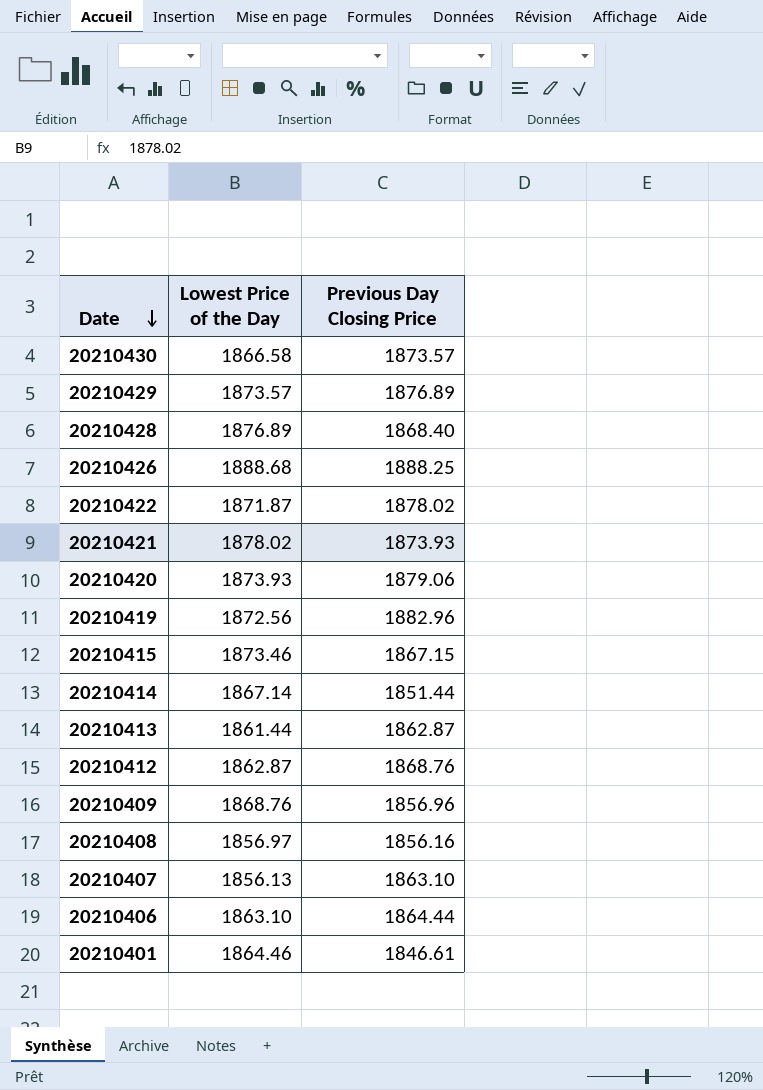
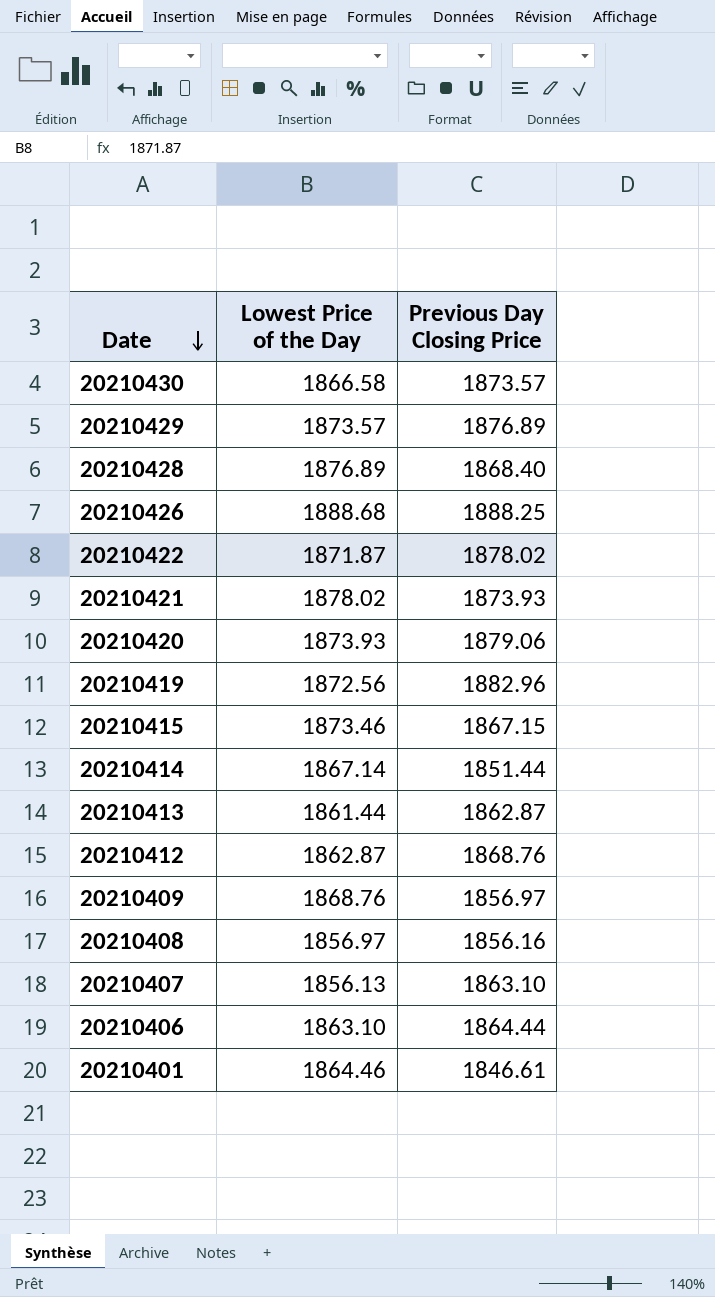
20210409 | Previous Day Closing Price: 1856.96 -> 1856.97

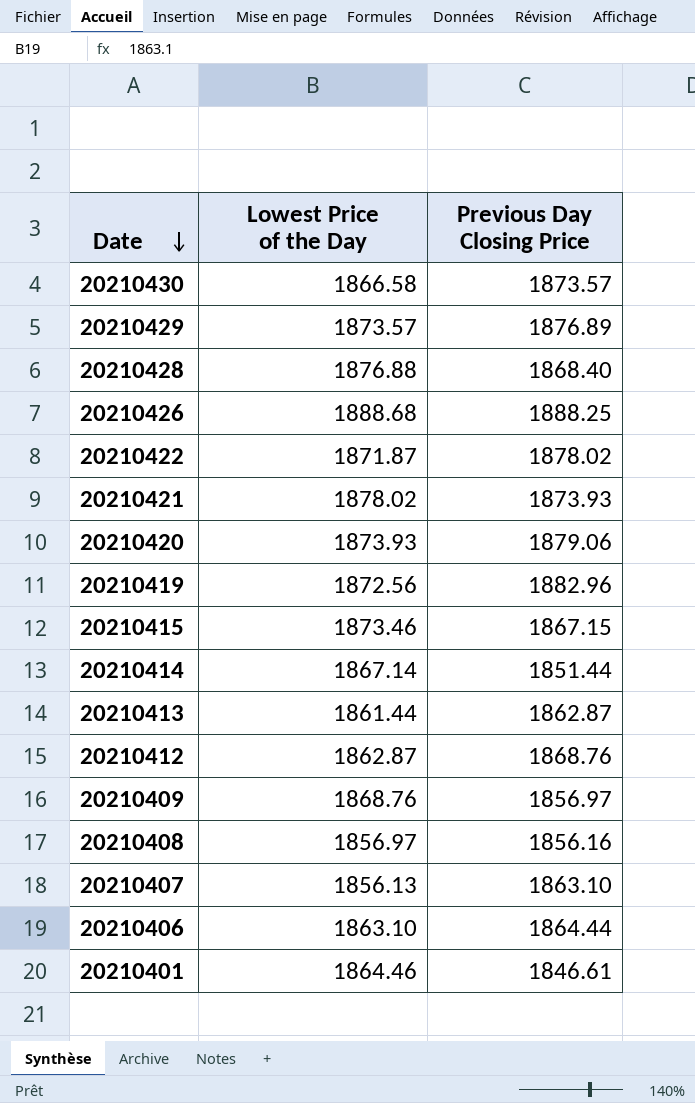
20210428 | Lowest Price of the Day: 1876.89 -> 1876.88

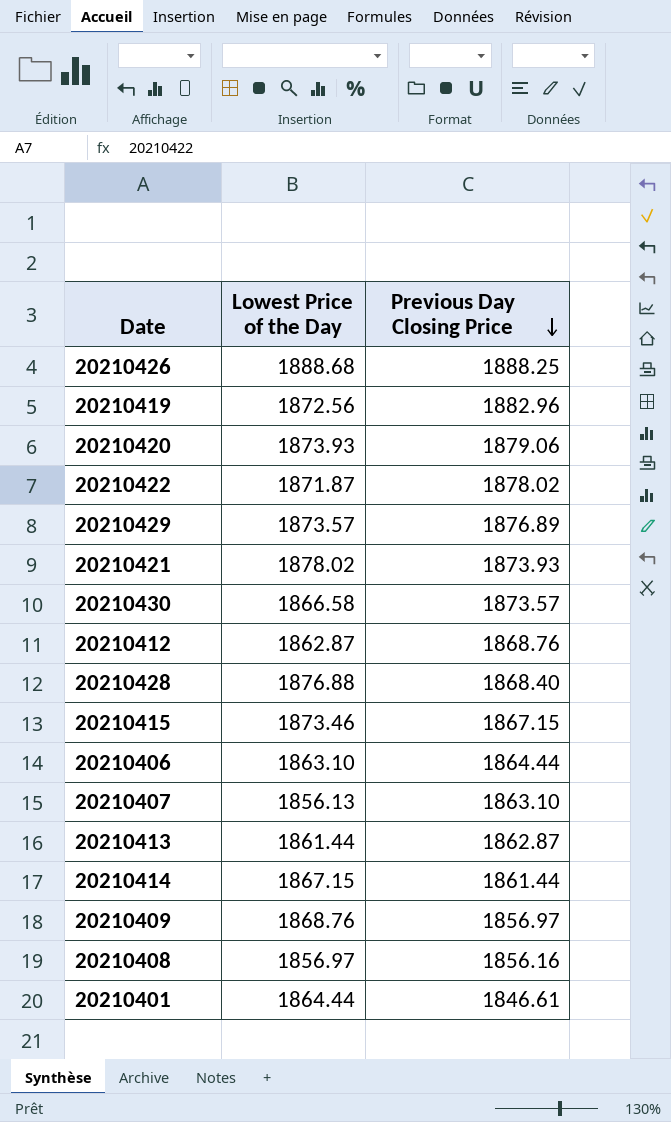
row order: Date descending -> Previous Day Closing Price descending
20210414 | Lowest Price of the Day: 1867.14 -> 1867.15
20210414 | Previous Day Closing Price: 1851.44 -> 1861.44
20210401 | Lowest Price of the Day: 1864.46 -> 1864.44

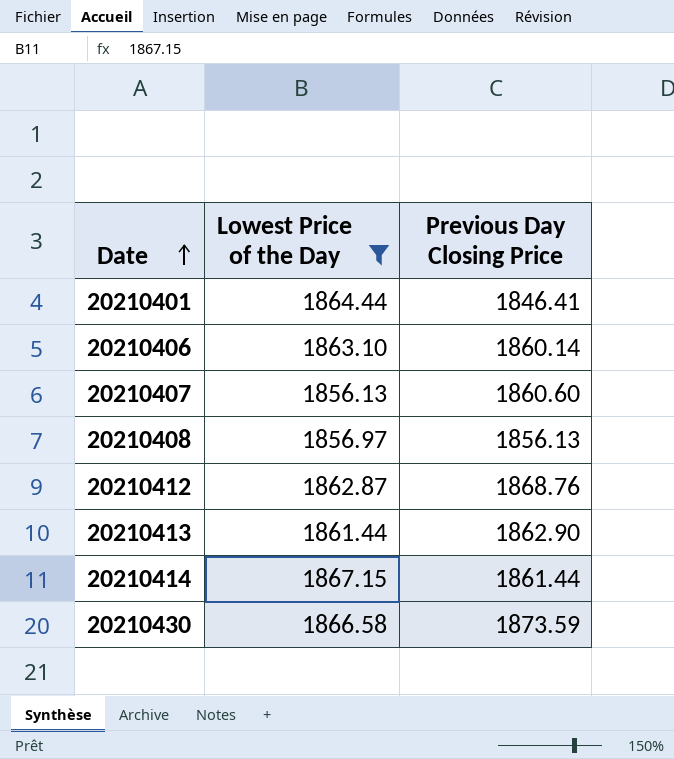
filter: none -> Lowest Price of the Day <= 1867.15
row order: Previous Day Closing Price descending -> Date ascending
20210401 | Previous Day Closing Price: 1846.61 -> 1846.41
20210406 | Previous Day Closing Price: 1864.44 -> 1860.14
20210407 | Previous Day Closing Price: 1863.10 -> 1860.60
20210408 | Previous Day Closing Price: 1856.16 -> 1856.13
20210413 | Previous Day Closing Price: 1862.87 -> 1862.90
20210430 | Previous Day Closing Price: 1873.57 -> 1873.59

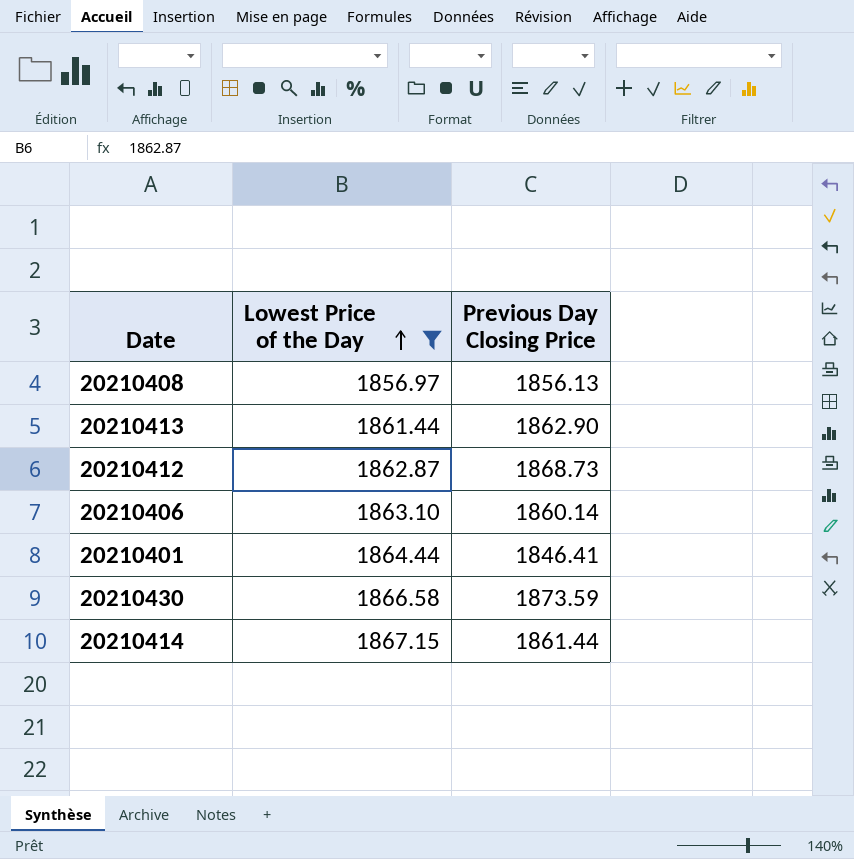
row order: Date ascending -> Lowest Price of the Day ascending
row 20210407: 1856.13 | 1860.60 -> none
20210412 | Previous Day Closing Price: 1868.76 -> 1868.73

